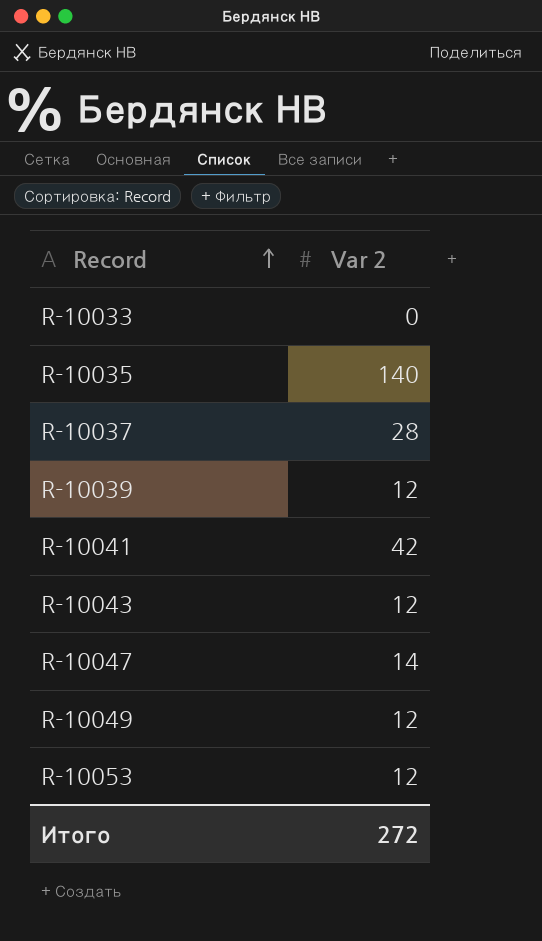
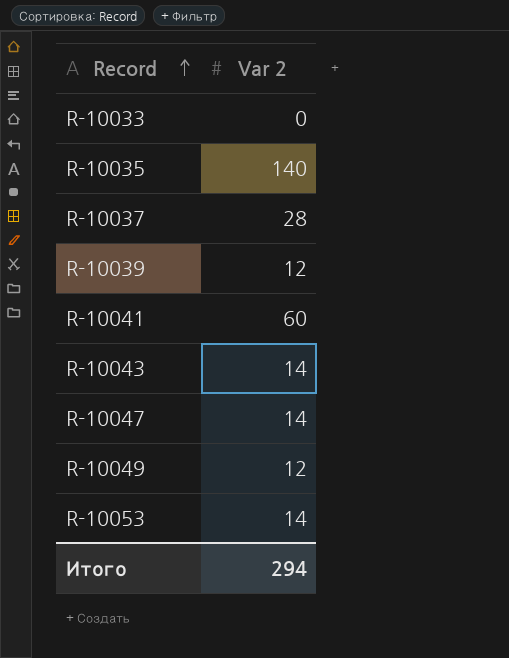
R-10041 | Var 2: 42 -> 60
R-10043 | Var 2: 12 -> 14
R-10053 | Var 2: 12 -> 14
Итого | Var 2: 272 -> 294

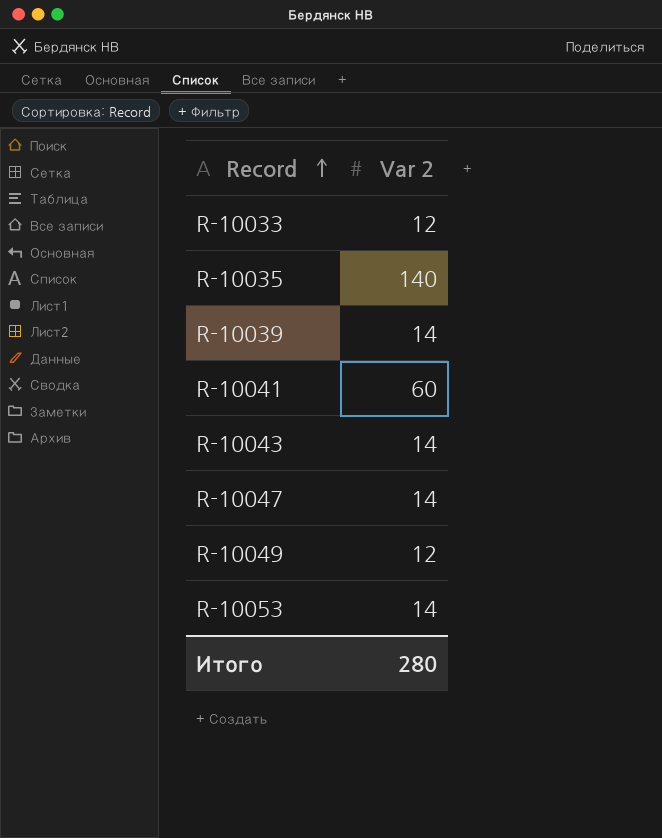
row R-10037: 28 -> none
R-10033 | Var 2: 0 -> 12
R-10039 | Var 2: 12 -> 14
Итого | Var 2: 294 -> 280

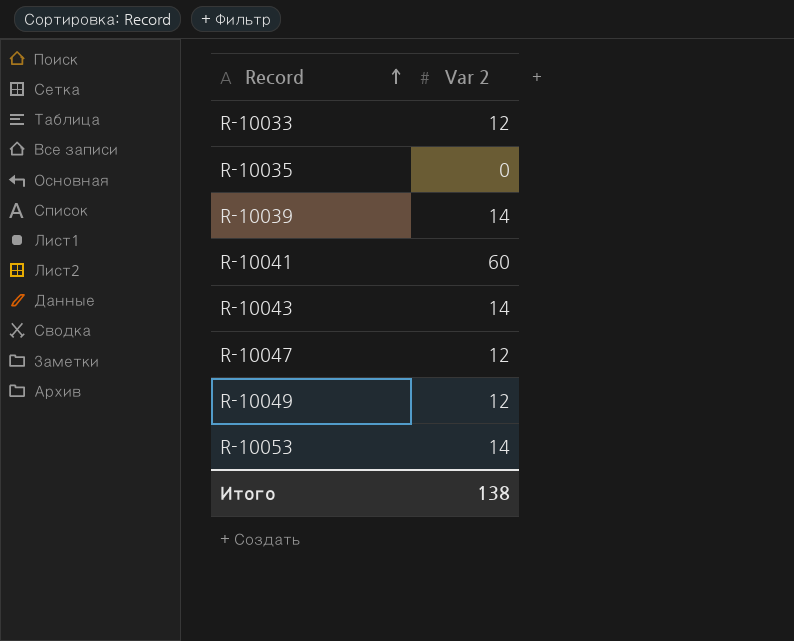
R-10035 | Var 2: 140 -> 0
R-10047 | Var 2: 14 -> 12
Итого | Var 2: 280 -> 138

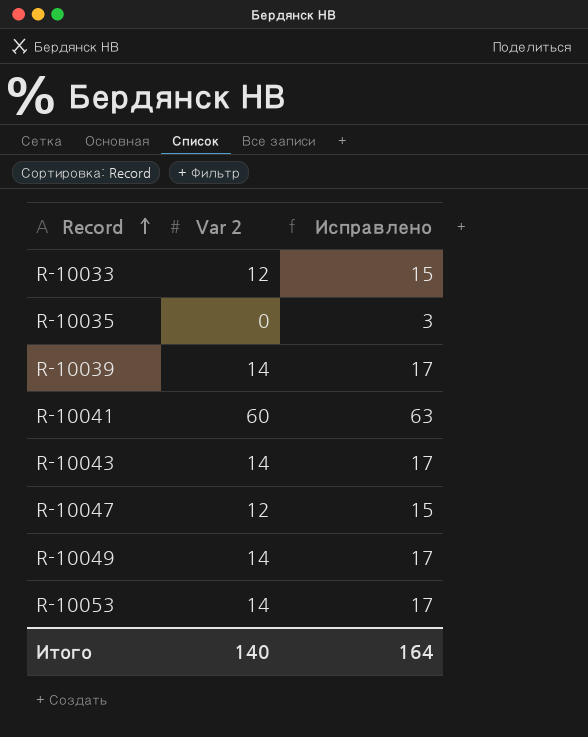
column Исправлено | formula: none -> [Var 2] + 3
R-10049 | Var 2: 12 -> 14
Итого | Var 2: 138 -> 140

